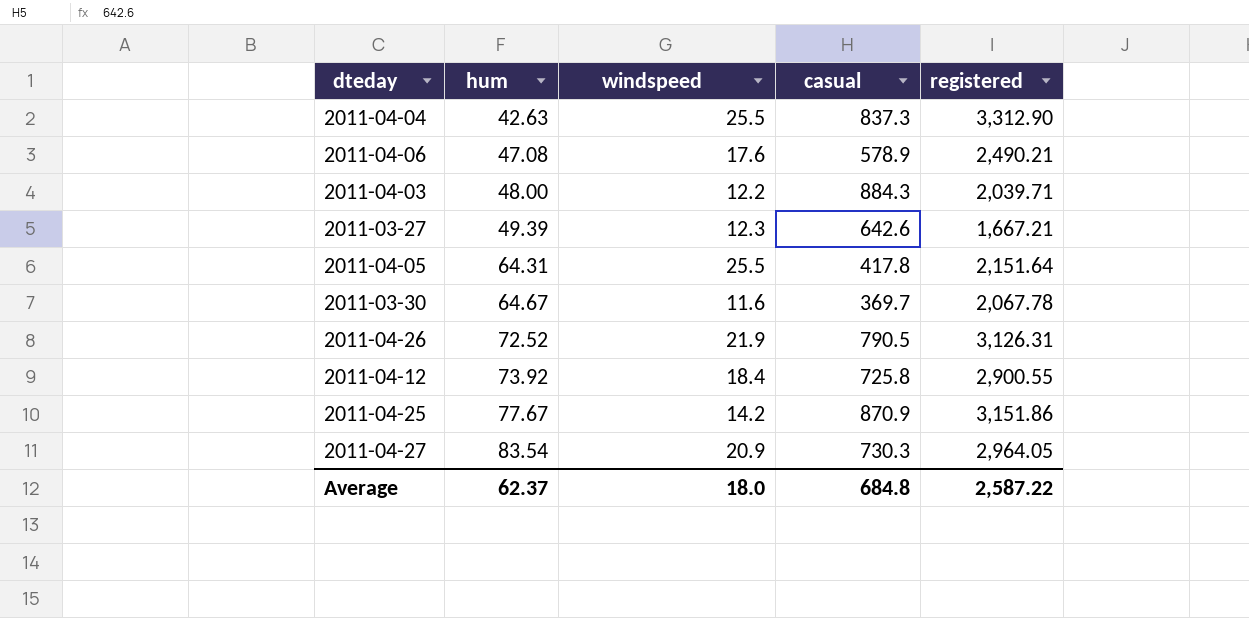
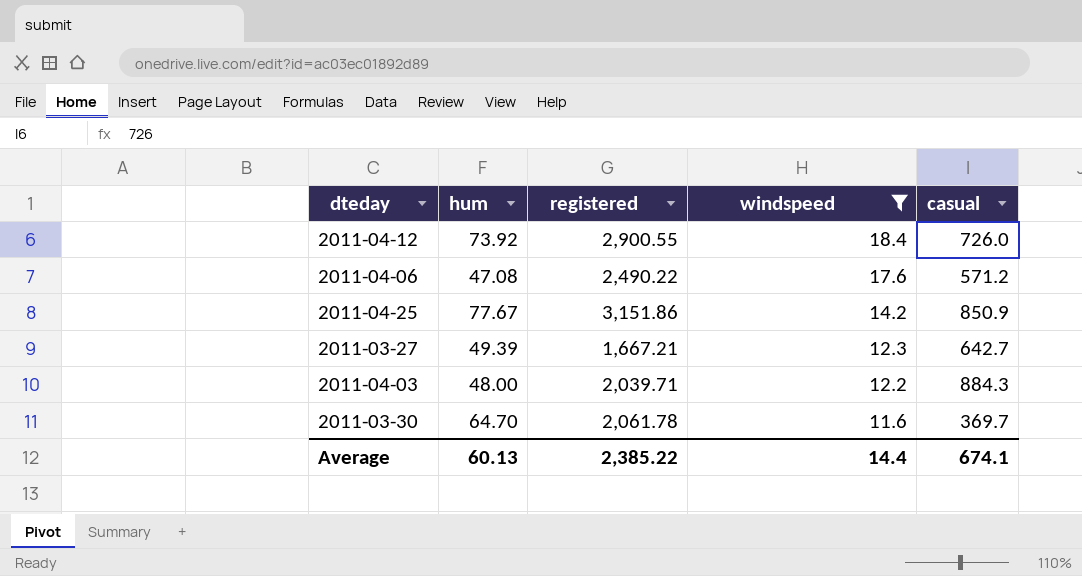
filter: none -> windspeed <= 18.4
row order: hum ascending -> windspeed descending
column registered | position: 5 -> 3
2011-04-12 | casual: 725.8 -> 726.0
2011-04-06 | registered: 2,490.21 -> 2,490.22
2011-04-06 | casual: 578.9 -> 571.2
2011-04-25 | casual: 870.9 -> 850.9
2011-03-27 | casual: 642.6 -> 642.7
2011-03-30 | hum: 64.67 -> 64.70
2011-03-30 | registered: 2,067.78 -> 2,061.78
Average | hum: 62.37 -> 60.13
Average | registered: 2,587.22 -> 2,385.22
Average | windspeed: 18.0 -> 14.4
Average | casual: 684.8 -> 674.1

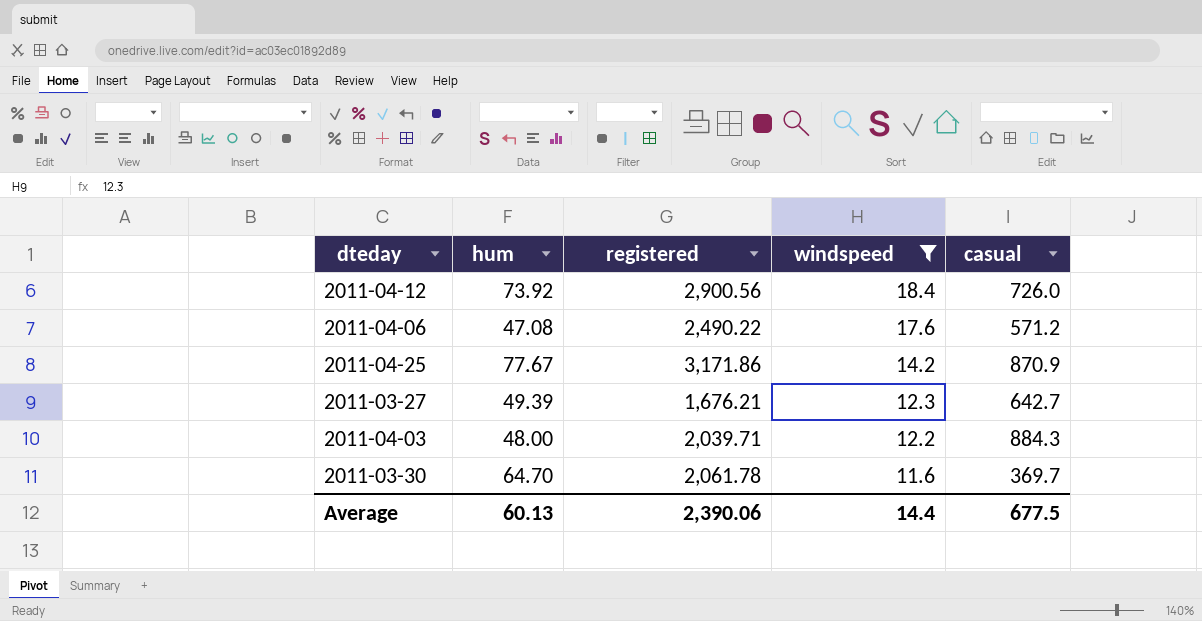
2011-04-12 | registered: 2,900.55 -> 2,900.56
2011-04-25 | registered: 3,151.86 -> 3,171.86
2011-04-25 | casual: 850.9 -> 870.9
2011-03-27 | registered: 1,667.21 -> 1,676.21
Average | registered: 2,385.22 -> 2,390.06
Average | casual: 674.1 -> 677.5

